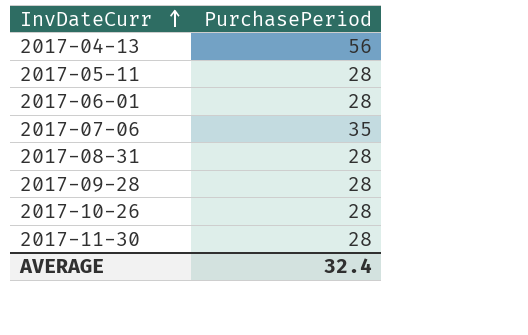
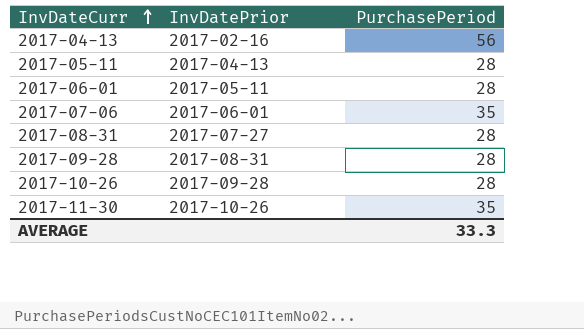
column InvDatePrior | position: none -> 2
2017-11-30 | PurchasePeriod: 28 -> 35
AVERAGE | PurchasePeriod: 32.4 -> 33.3

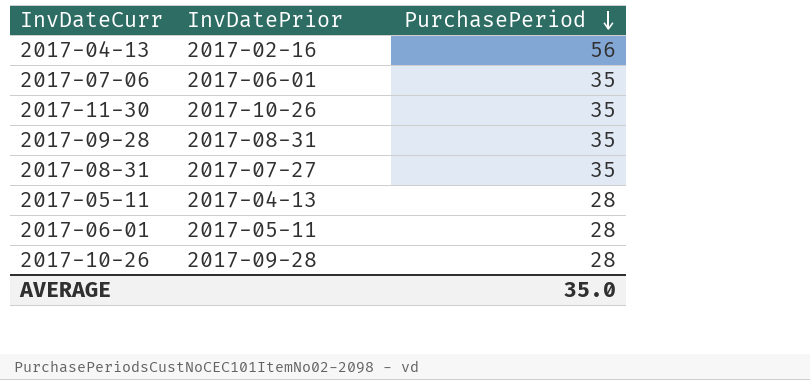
row order: InvDateCurr ascending -> PurchasePeriod descending
2017-09-28 | PurchasePeriod: 28 -> 35
2017-08-31 | PurchasePeriod: 28 -> 35
AVERAGE | PurchasePeriod: 33.3 -> 35.0

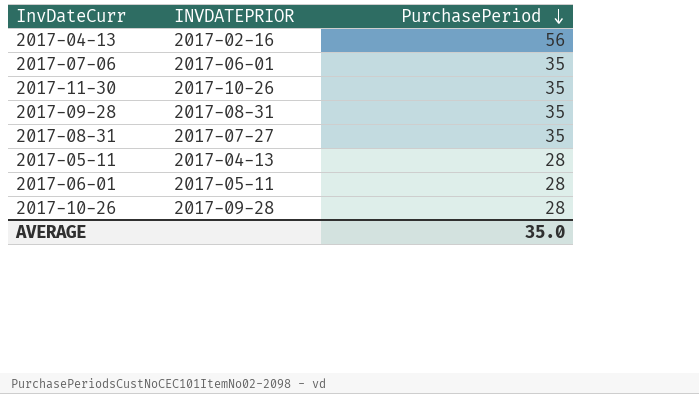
column name: InvDatePrior -> INVDATEPRIOR

